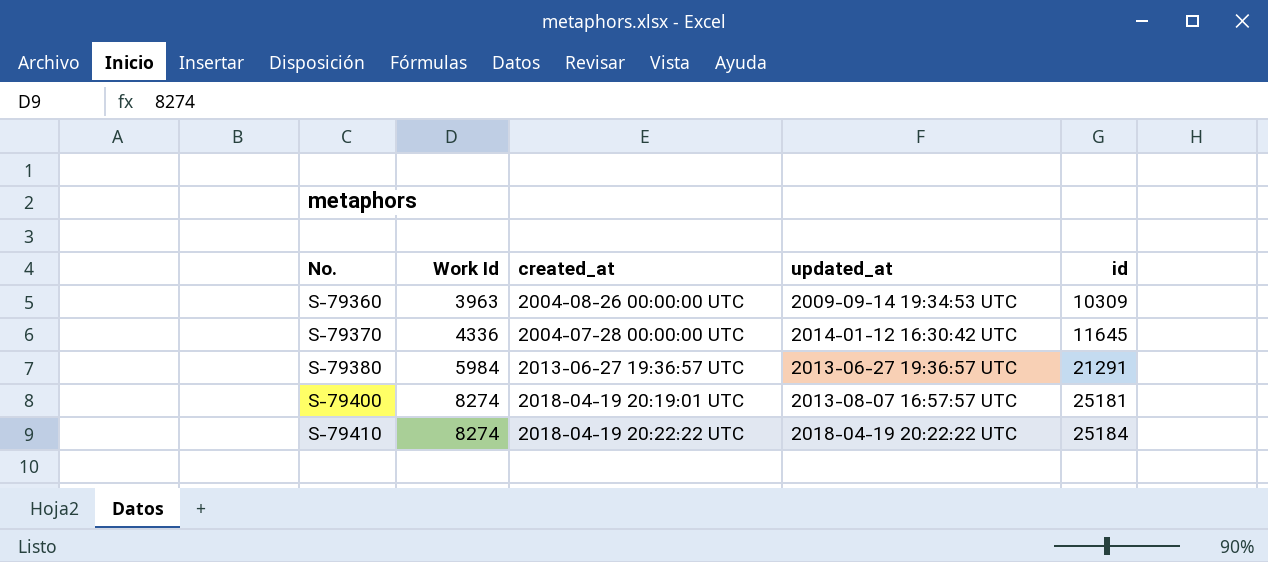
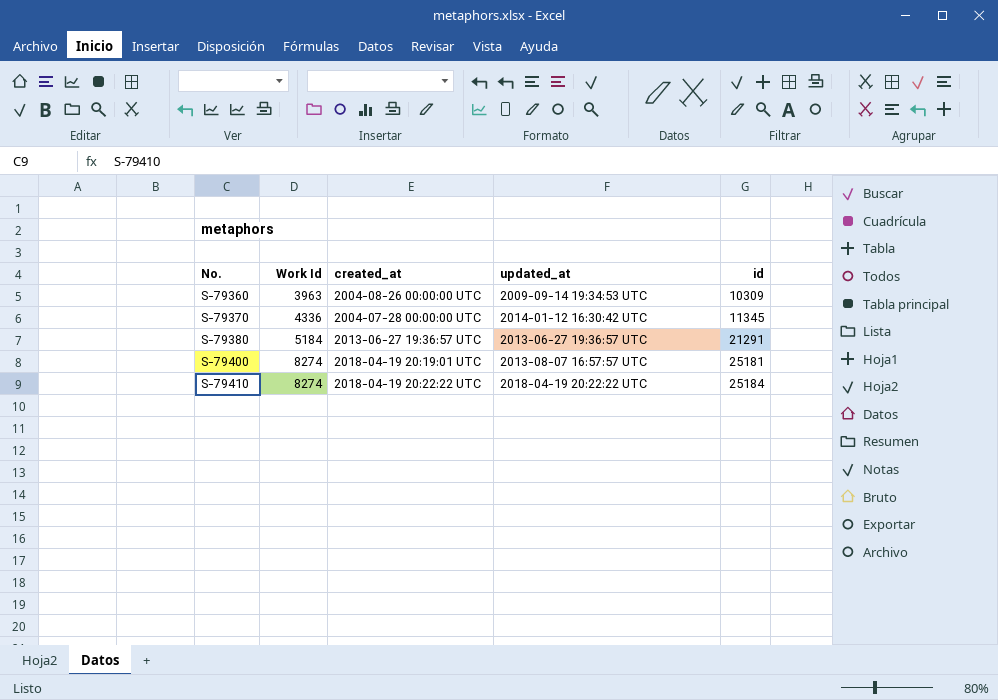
S-79370 | id: 11645 -> 11345
S-79380 | Work Id: 5984 -> 5184

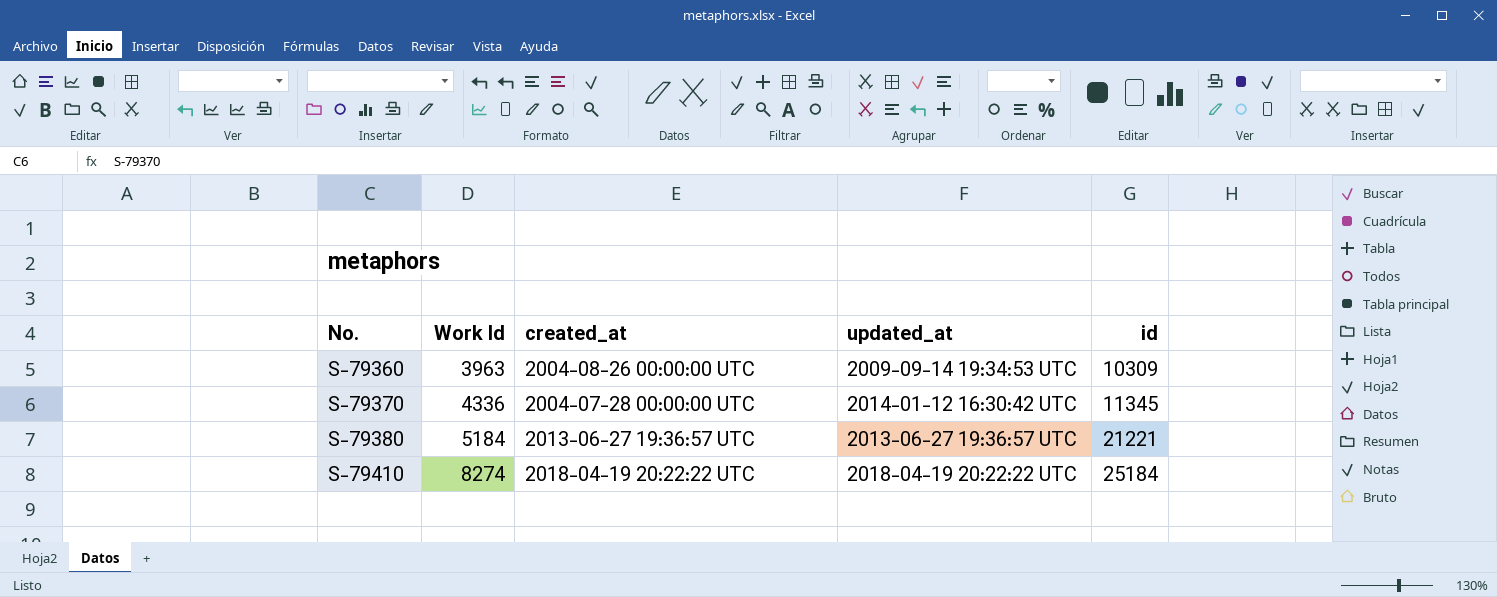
row S-79400: 8274 | 2018-04-19 20:19:01 UTC | 2013-08-07 16:57:57 UTC | 25181 -> none
S-79380 | id: 21291 -> 21221

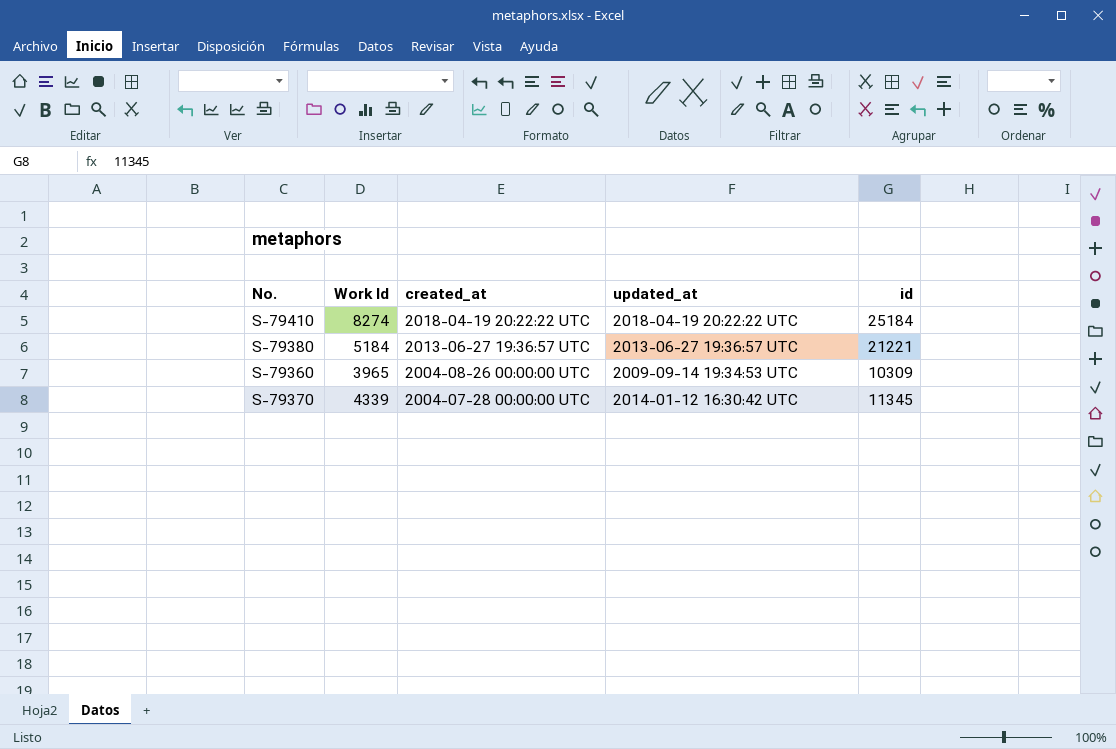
row order: No. ascending -> created_at descending
S-79360 | Work Id: 3963 -> 3965
S-79370 | Work Id: 4336 -> 4339

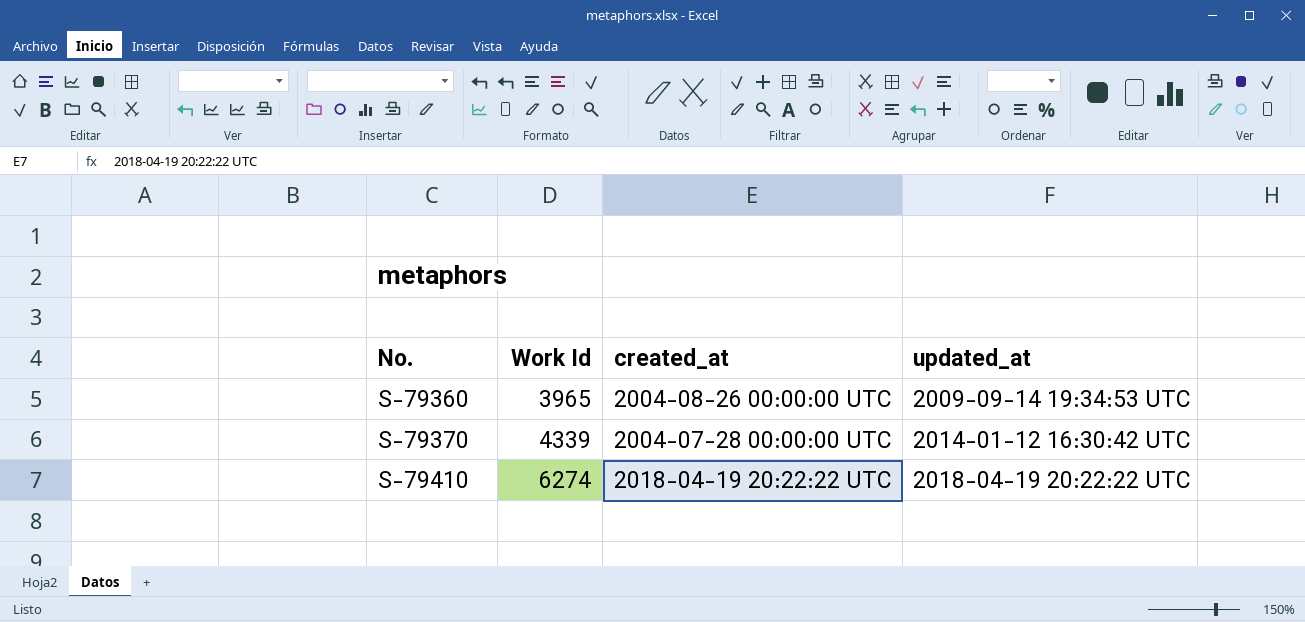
row order: created_at descending -> No. ascending
column id | position: 5 -> none
row S-79380: 5184 | 2013-06-27 19:36:57 UTC | 2013-06-27 19:36:57 UTC | 21221 -> none
S-79410 | Work Id: 8274 -> 6274

